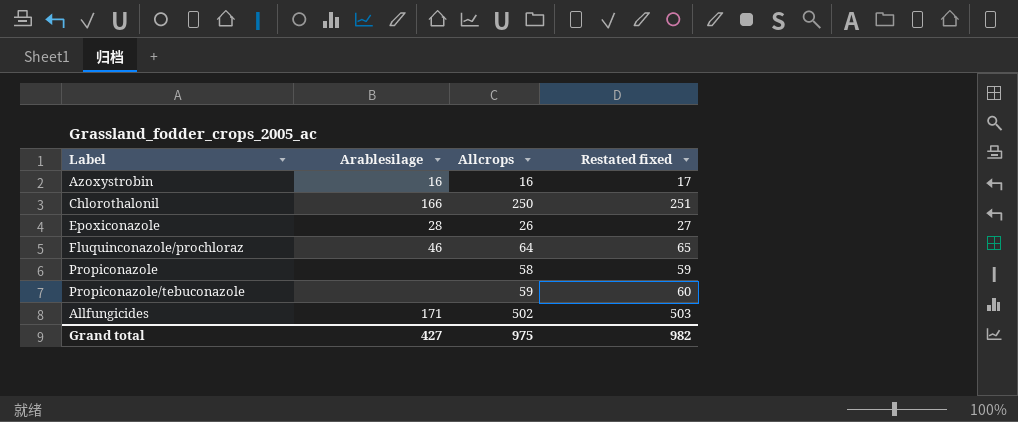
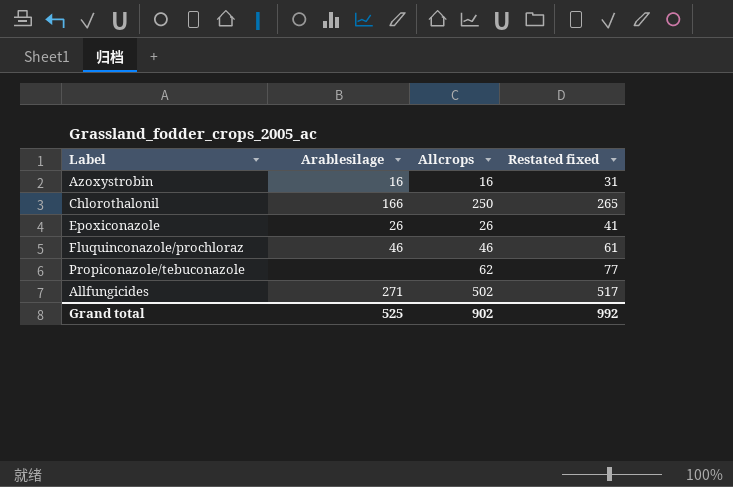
column Restated fixed | formula: [Allcrops] + 1 -> [Allcrops] + 15
row Propiconazole: none | 58 | 59 -> none
Epoxiconazole | Arablesilage: 28 -> 26
Fluquinconazole/prochloraz | Allcrops: 64 -> 46
Propiconazole/tebuconazole | Allcrops: 59 -> 62
Allfungicides | Arablesilage: 171 -> 271
Grand total | Arablesilage: 427 -> 525
Grand total | Allcrops: 975 -> 902
Grand total | Restated fixed: 982 -> 992

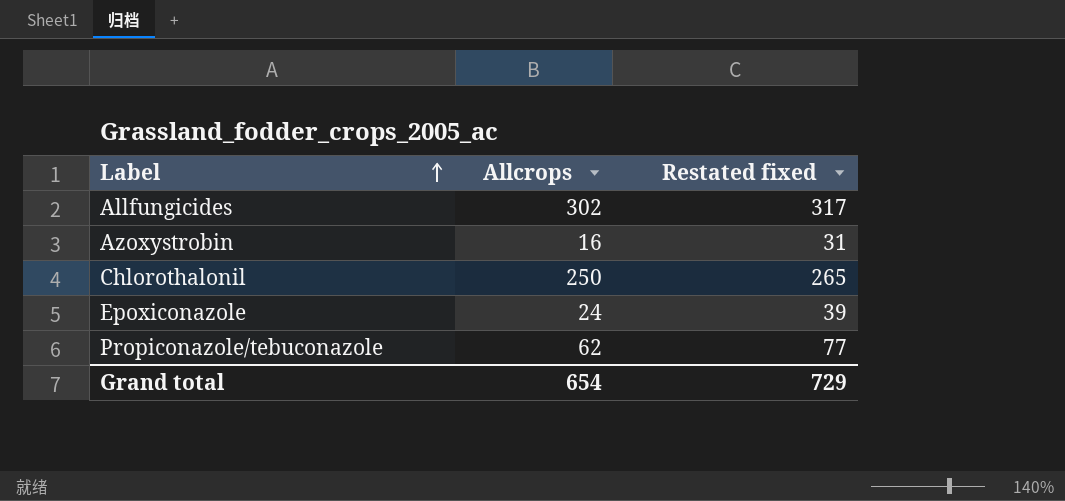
row order: none -> Label ascending
column Arablesilage | position: 2 -> none
row Fluquinconazole/prochloraz: 46 | 46 | 61 -> none
Allfungicides | Allcrops: 502 -> 302
Allfungicides | Restated fixed: 517 -> 317
Epoxiconazole | Allcrops: 26 -> 24
Epoxiconazole | Restated fixed: 41 -> 39
Grand total | Allcrops: 902 -> 654
Grand total | Restated fixed: 992 -> 729

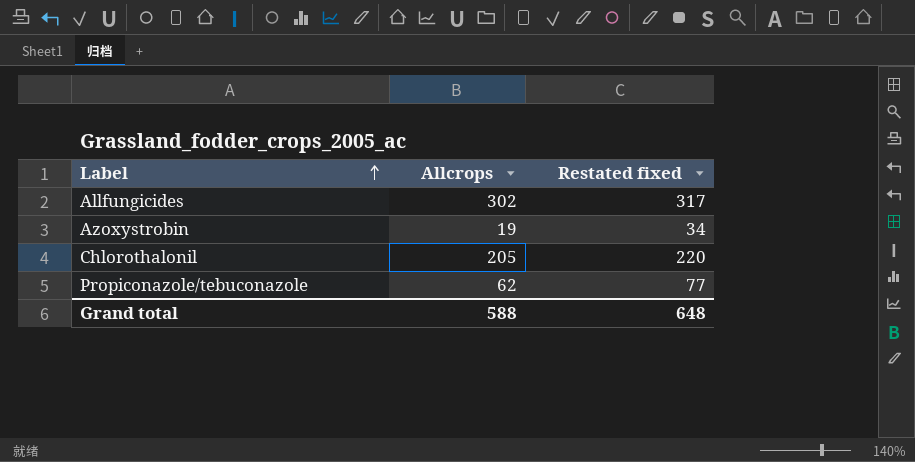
row Epoxiconazole: 24 | 39 -> none
Azoxystrobin | Allcrops: 16 -> 19
Azoxystrobin | Restated fixed: 31 -> 34
Chlorothalonil | Allcrops: 250 -> 205
Chlorothalonil | Restated fixed: 265 -> 220
Grand total | Allcrops: 654 -> 588
Grand total | Restated fixed: 729 -> 648

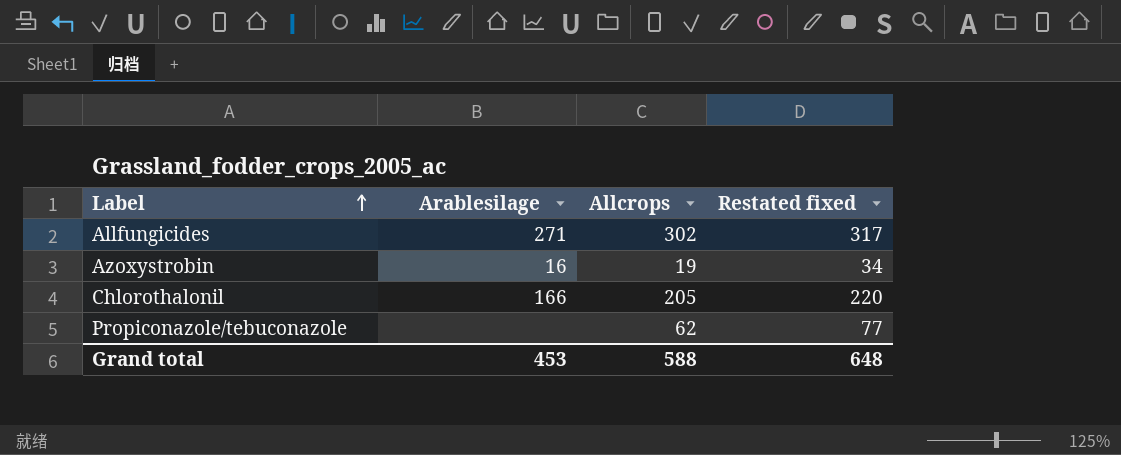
column Arablesilage | position: none -> 2

